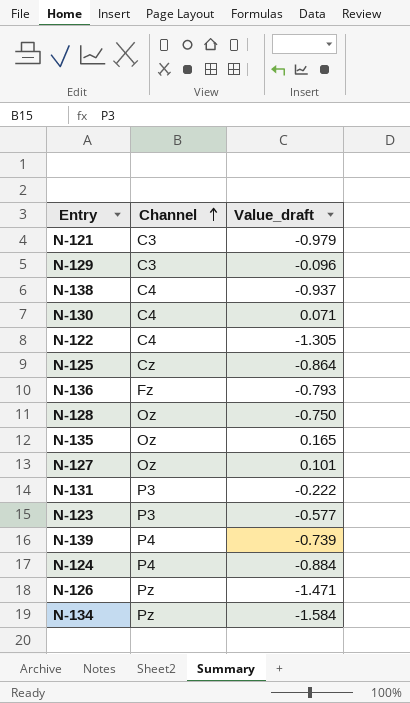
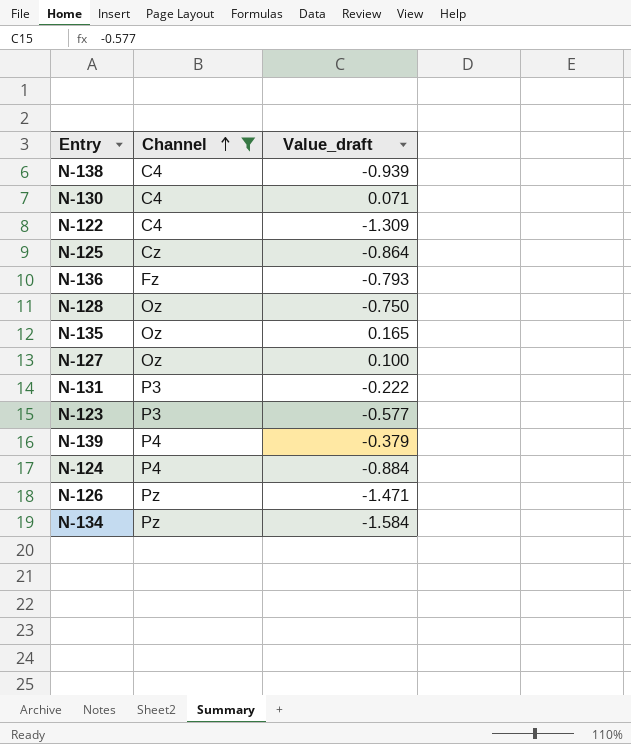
filter: none -> Channel != C3
N-138 | Value_draft: -0.937 -> -0.939
N-122 | Value_draft: -1.305 -> -1.309
N-127 | Value_draft: 0.101 -> 0.100
N-139 | Value_draft: -0.739 -> -0.379

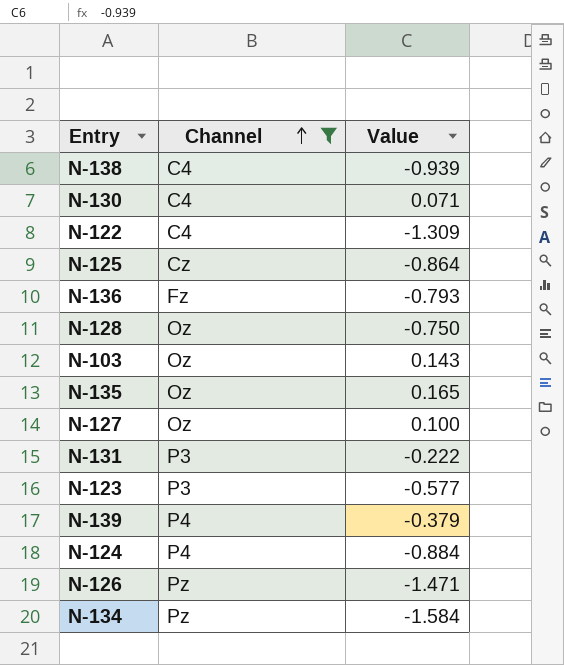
column name: Value_draft -> Value
row N-103: none -> Oz | 0.143

